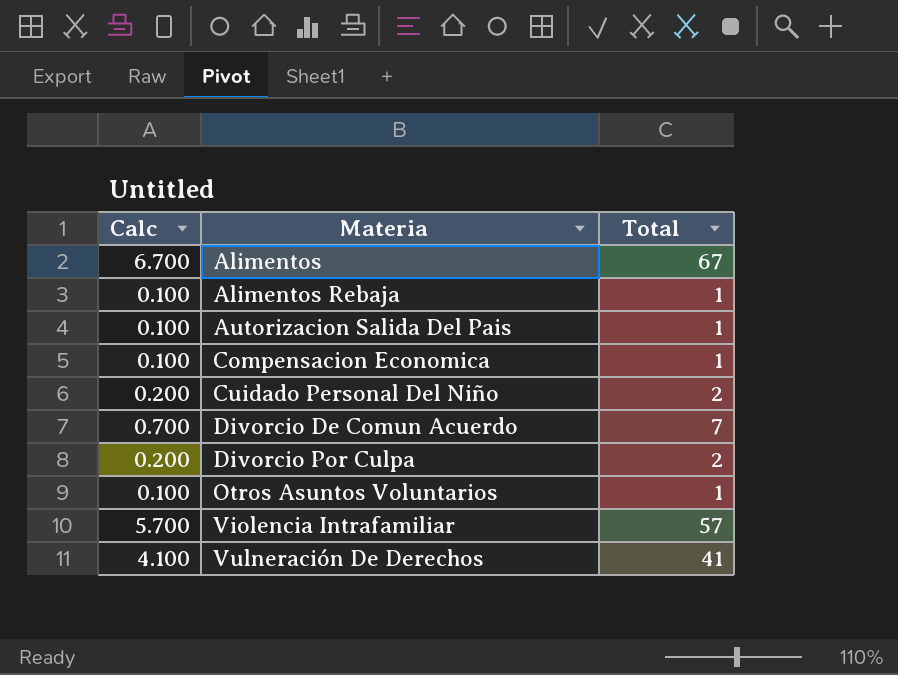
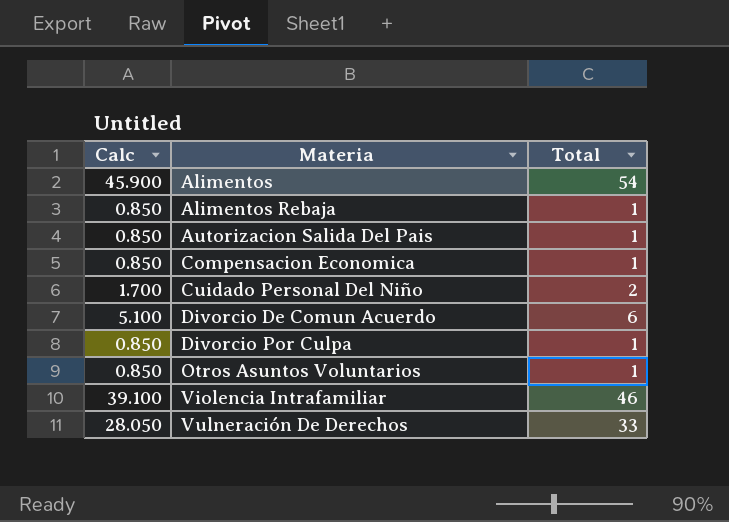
column Calc | formula: [Total] * 0.1 -> [Total] * 0.85
Alimentos | Total: 67 -> 54
Divorcio De Comun Acuerdo | Total: 7 -> 6
Divorcio Por Culpa | Total: 2 -> 1
Violencia Intrafamiliar | Total: 57 -> 46
Vulneración De Derechos | Total: 41 -> 33

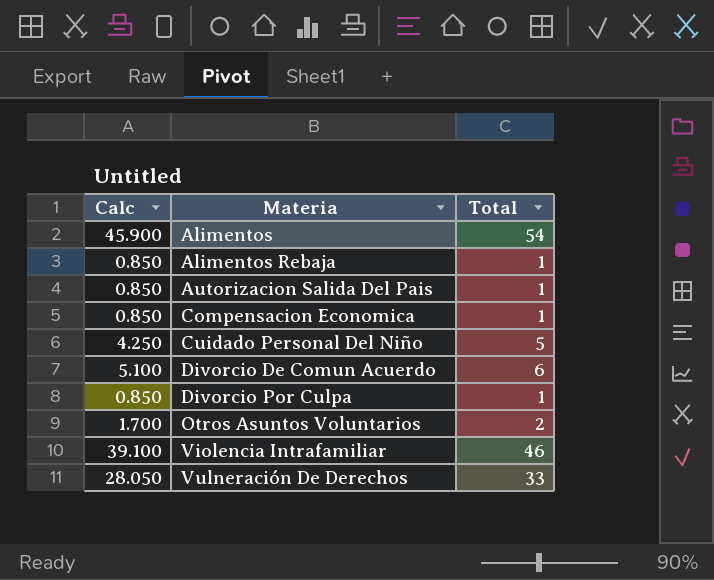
Cuidado Personal Del Niño | Calc: 1.700 -> 4.250
Cuidado Personal Del Niño | Total: 2 -> 5
Otros Asuntos Voluntarios | Calc: 0.850 -> 1.700
Otros Asuntos Voluntarios | Total: 1 -> 2

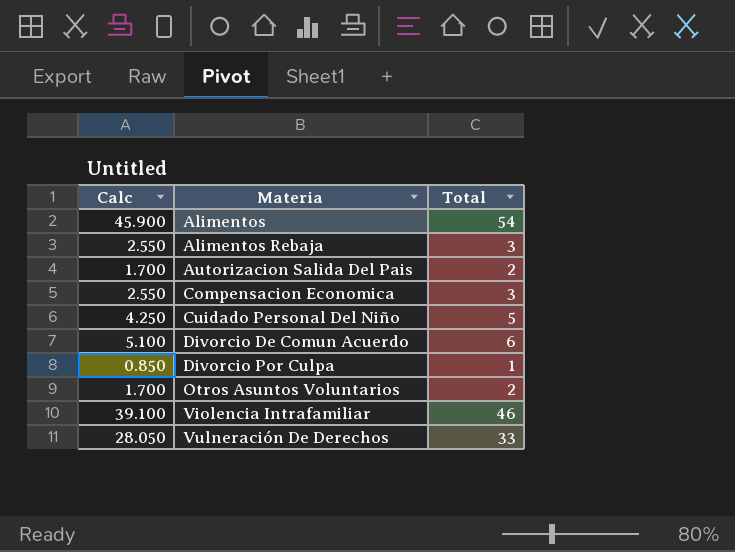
Alimentos Rebaja | Calc: 0.850 -> 2.550
Alimentos Rebaja | Total: 1 -> 3
Autorizacion Salida Del Pais | Calc: 0.850 -> 1.700
Autorizacion Salida Del Pais | Total: 1 -> 2
Compensacion Economica | Calc: 0.850 -> 2.550
Compensacion Economica | Total: 1 -> 3

